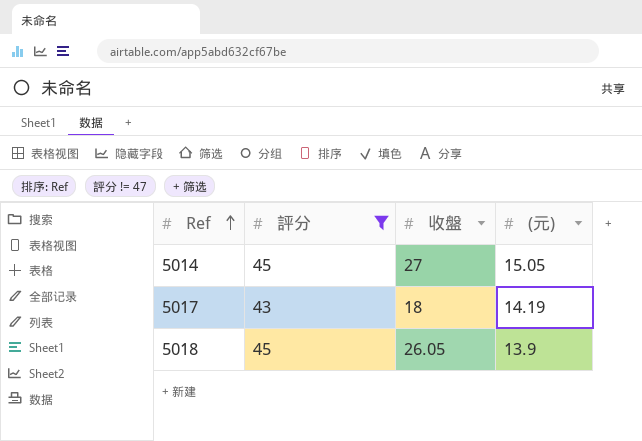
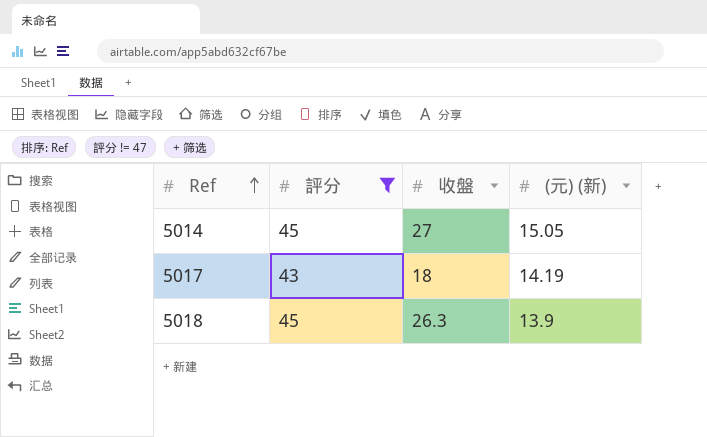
column name: (元) -> (元) (新)
5018 | 收盤: 26.05 -> 26.3

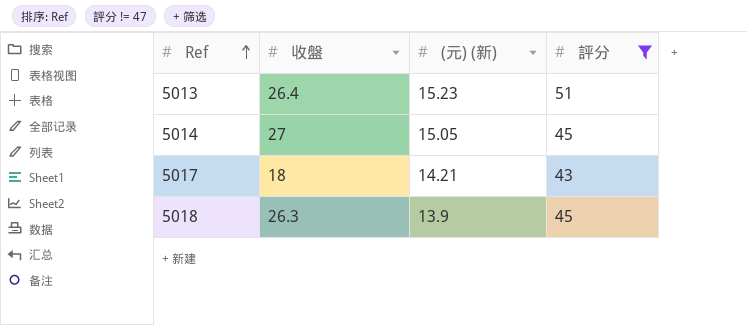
column 評分 | position: 2 -> 4
row 5013: none -> 26.4 | 15.23 | 51
5017 | (元) (新): 14.19 -> 14.21

